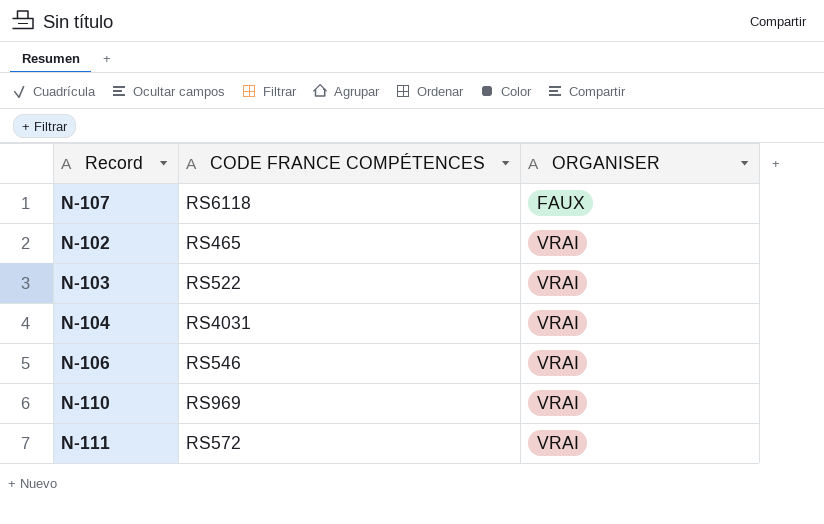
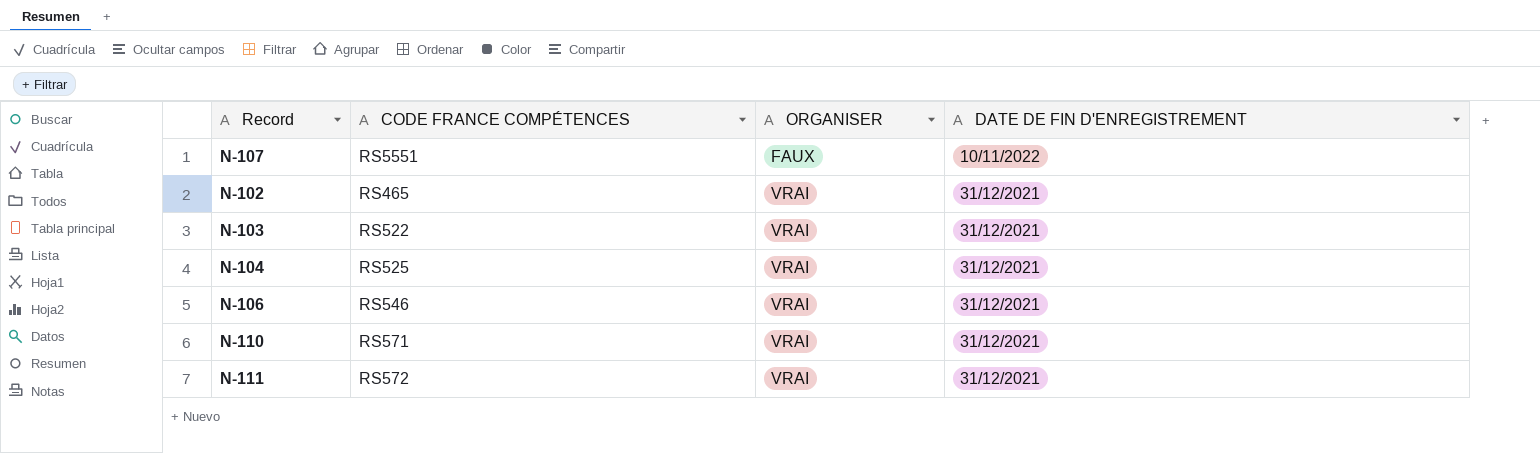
column DATE DE FIN D'ENREGISTREMENT | position: none -> 4
N-107 | CODE FRANCE COMPÉTENCES: RS6118 -> RS5551
N-104 | CODE FRANCE COMPÉTENCES: RS4031 -> RS525
N-110 | CODE FRANCE COMPÉTENCES: RS969 -> RS571

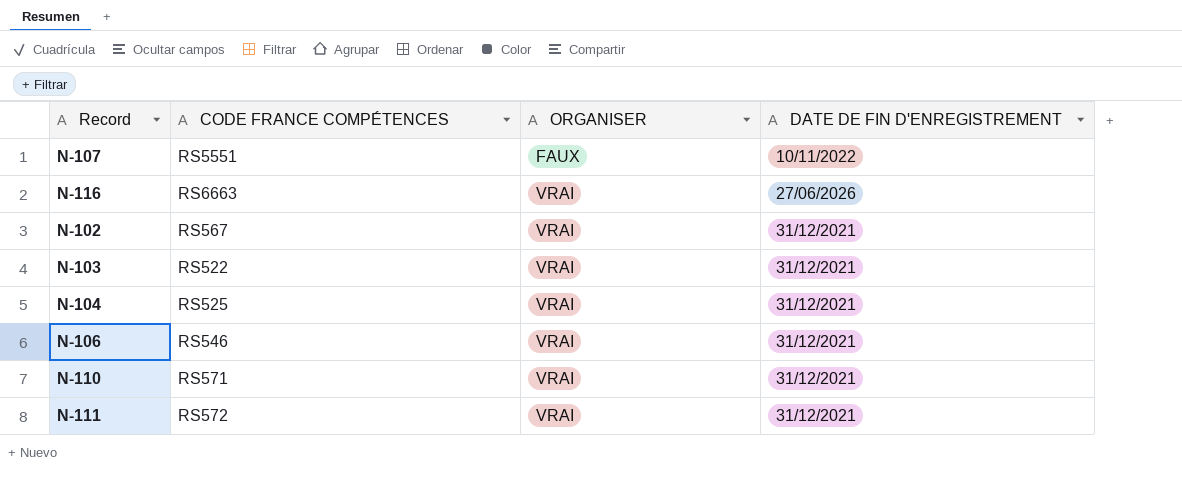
row N-116: none -> RS6663 | VRAI | 27/06/2026
N-102 | CODE FRANCE COMPÉTENCES: RS465 -> RS567

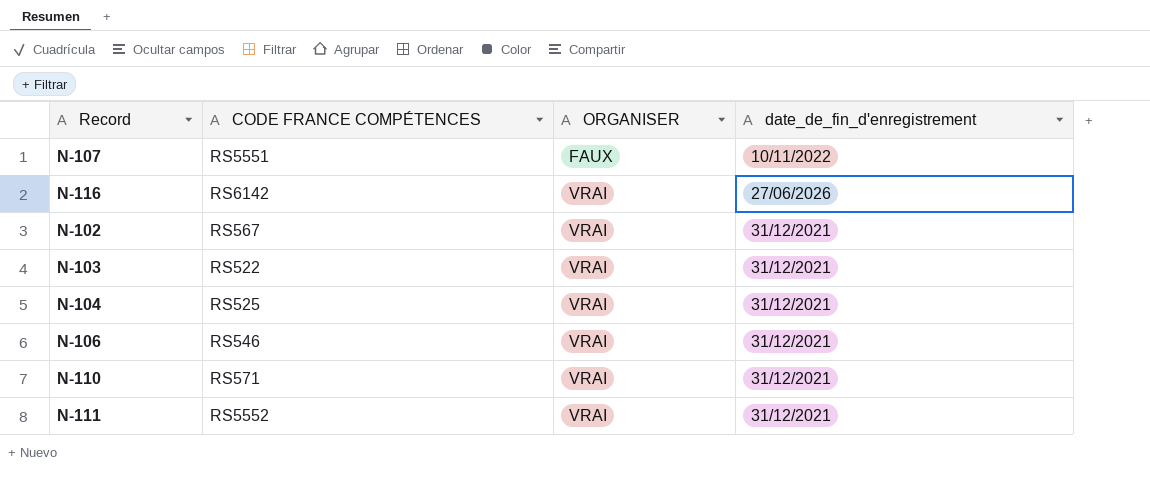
column name: DATE DE FIN D'ENREGISTREMENT -> date_de_fin_d'enregistrement
N-116 | CODE FRANCE COMPÉTENCES: RS6663 -> RS6142
N-111 | CODE FRANCE COMPÉTENCES: RS572 -> RS5552

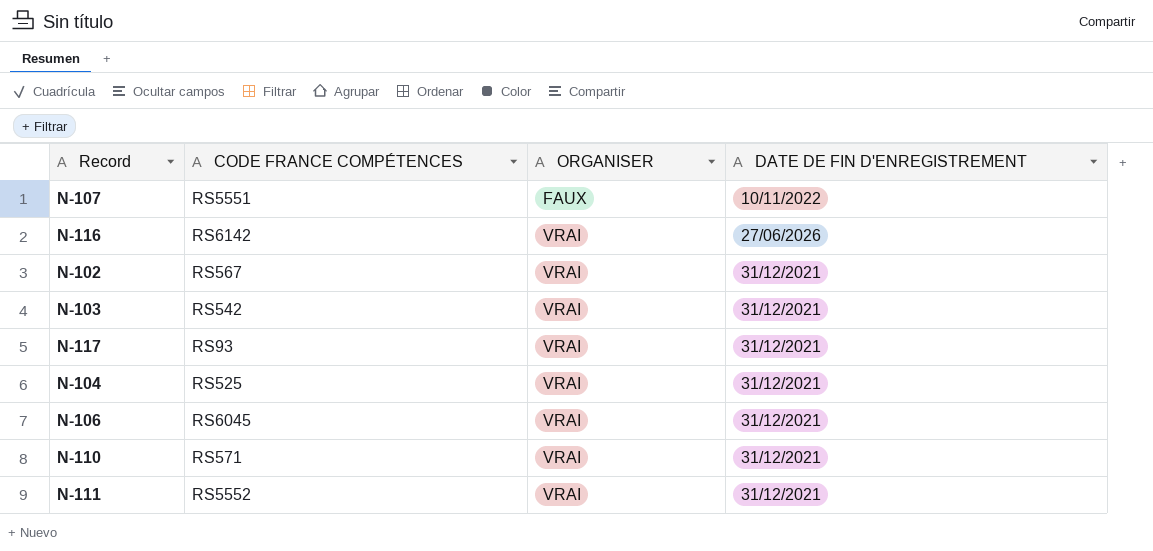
column name: date_de_fin_d'enregistrement -> DATE DE FIN D'ENREGISTREMENT
N-103 | CODE FRANCE COMPÉTENCES: RS522 -> RS542
row N-117: none -> RS93 | VRAI | 31/12/2021
N-106 | CODE FRANCE COMPÉTENCES: RS546 -> RS6045

